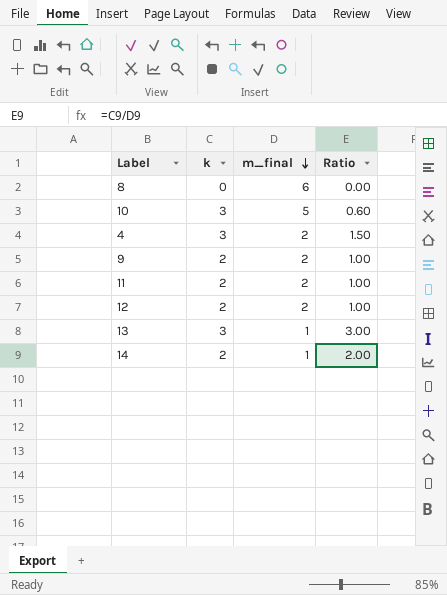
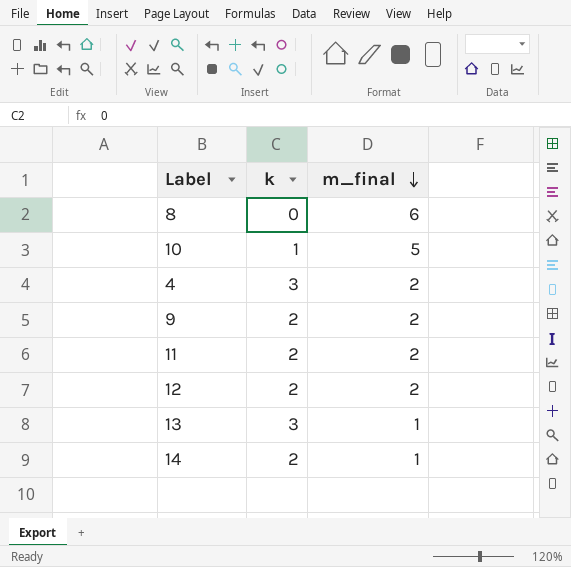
column Ratio | formula: [k] / [m_final] -> none
10 | k: 3 -> 1

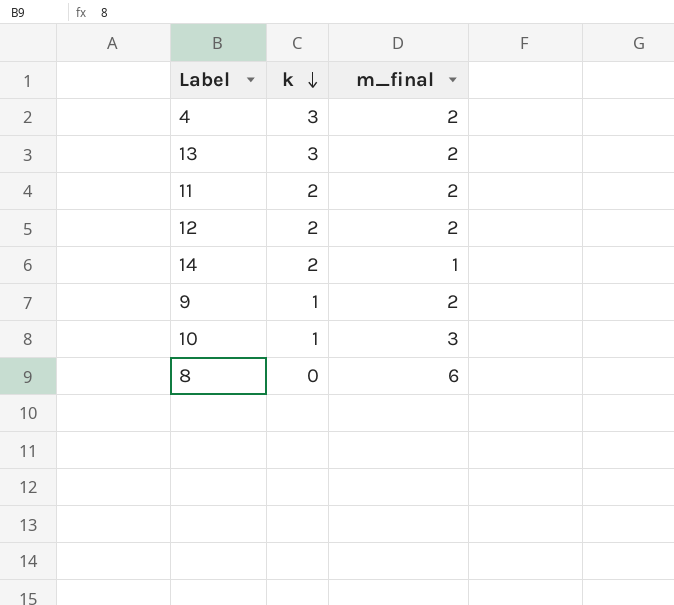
row order: m_final descending -> k descending
13 | m_final: 1 -> 2
9 | k: 2 -> 1
10 | m_final: 5 -> 3

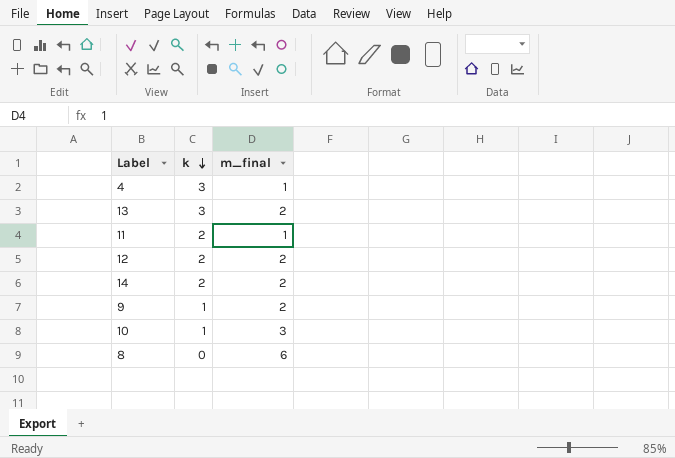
4 | m_final: 2 -> 1
11 | m_final: 2 -> 1
14 | m_final: 1 -> 2

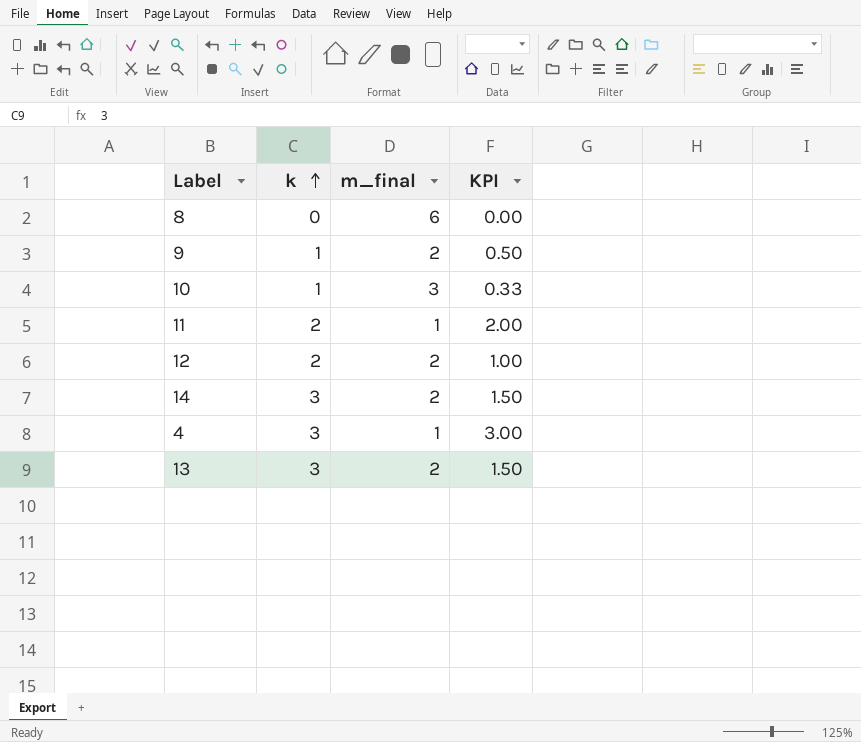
row order: k descending -> k ascending
column KPI | formula: none -> [k] / [m_final]
14 | k: 2 -> 3

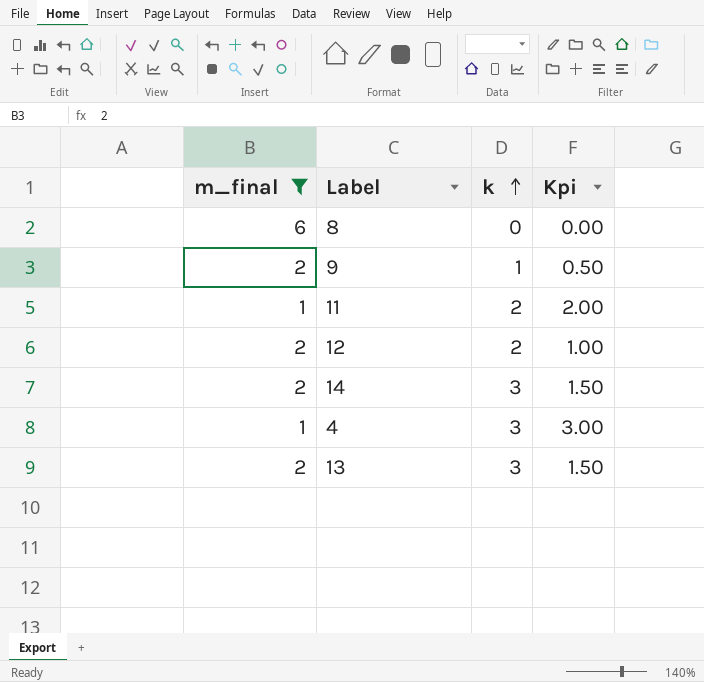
filter: none -> m_final != 3
column m_final | position: 3 -> 1
column name: KPI -> Kpi

